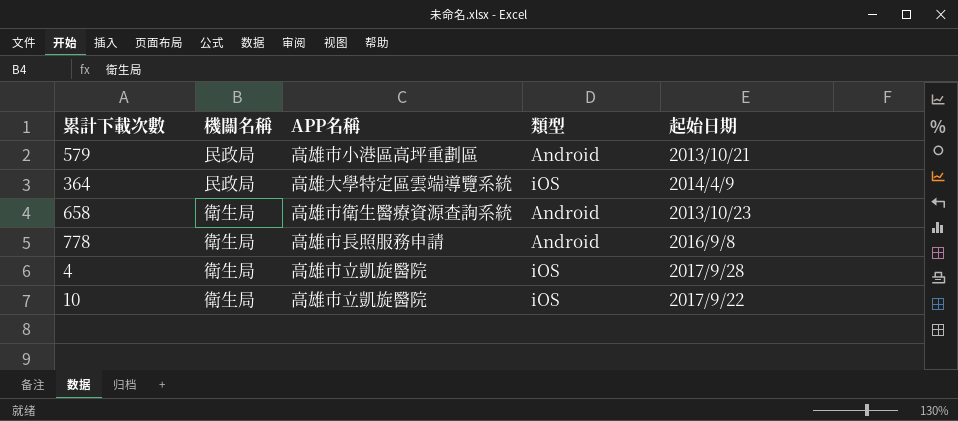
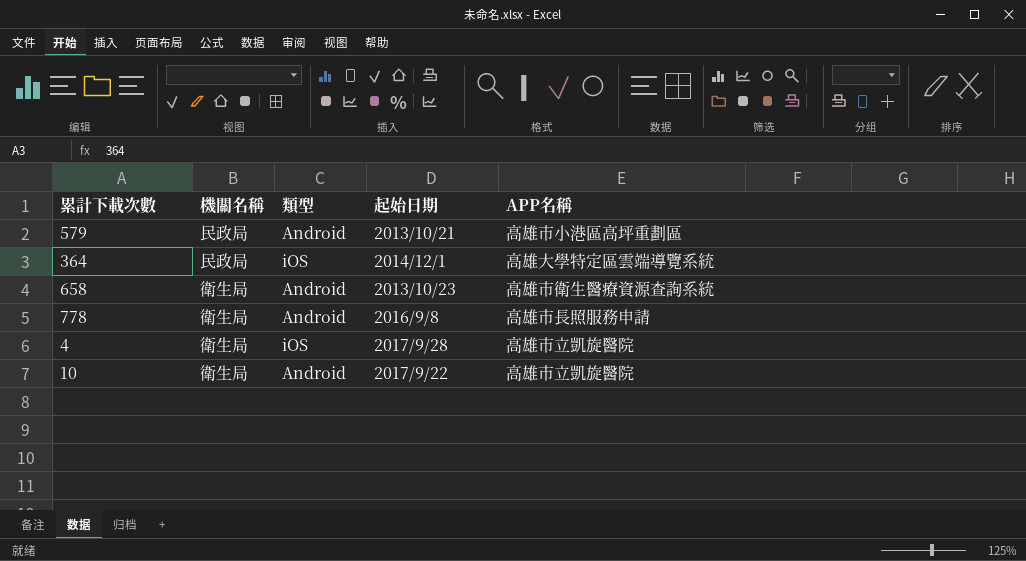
column APP名稱 | position: 3 -> 5
364 | 起始日期: 2014/4/9 -> 2014/12/1
10 | 類型: iOS -> Android

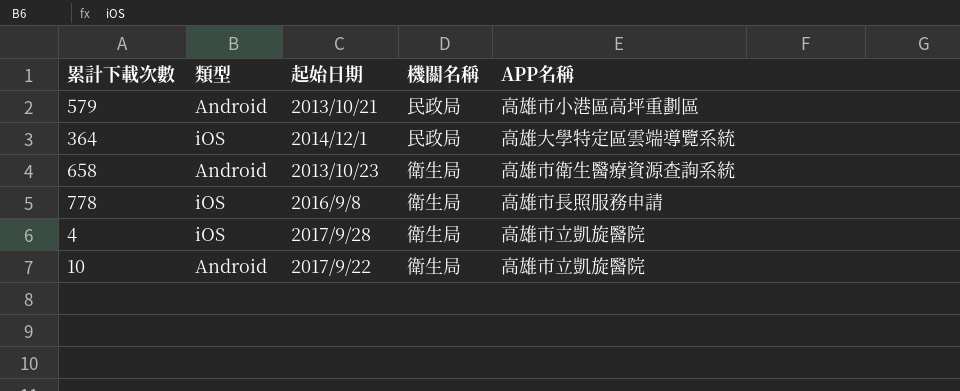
column 機關名稱 | position: 2 -> 4
778 | 類型: Android -> iOS

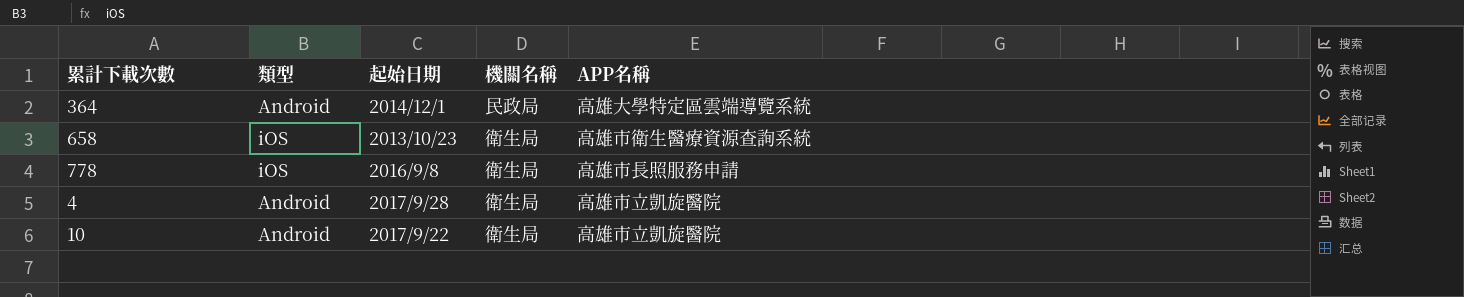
row 579: Android | 2013/10/21 | 民政局 | 高雄市小港區高坪重劃區 -> none
364 | 類型: iOS -> Android
658 | 類型: Android -> iOS
4 | 類型: iOS -> Android

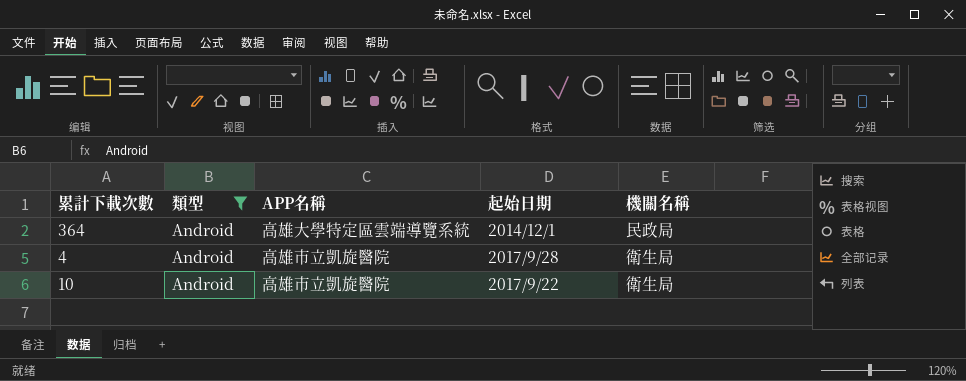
filter: none -> 類型 = Android
column APP名稱 | position: 5 -> 3

